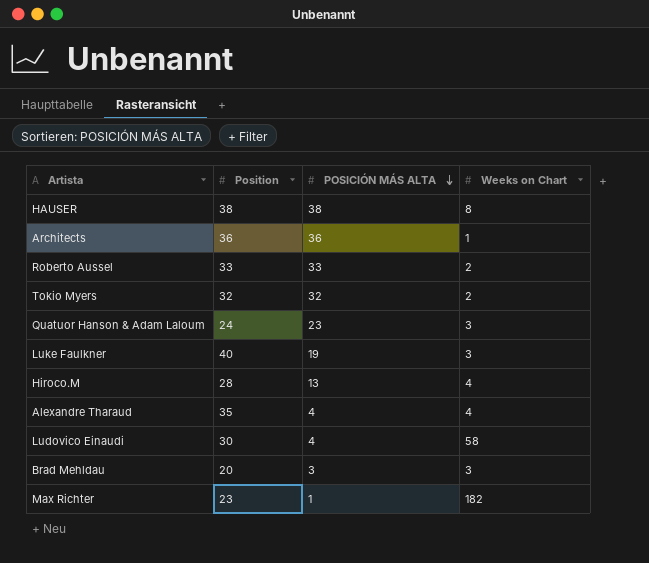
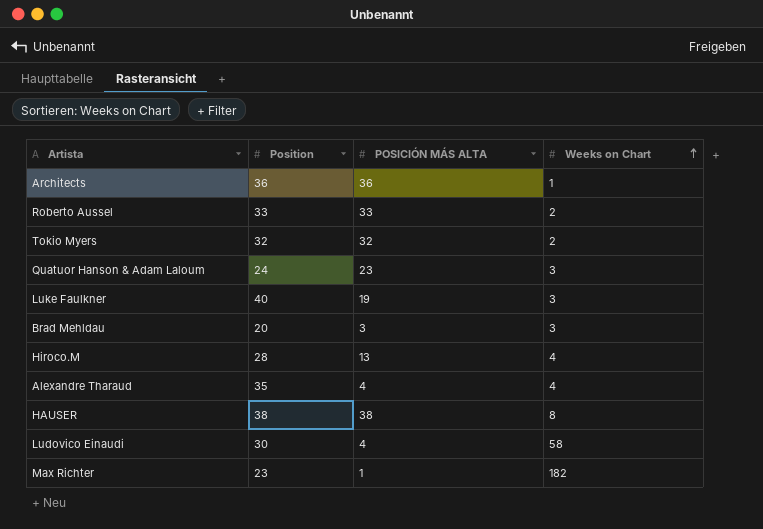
row order: POSICIÓN MÁS ALTA descending -> Weeks on Chart ascending

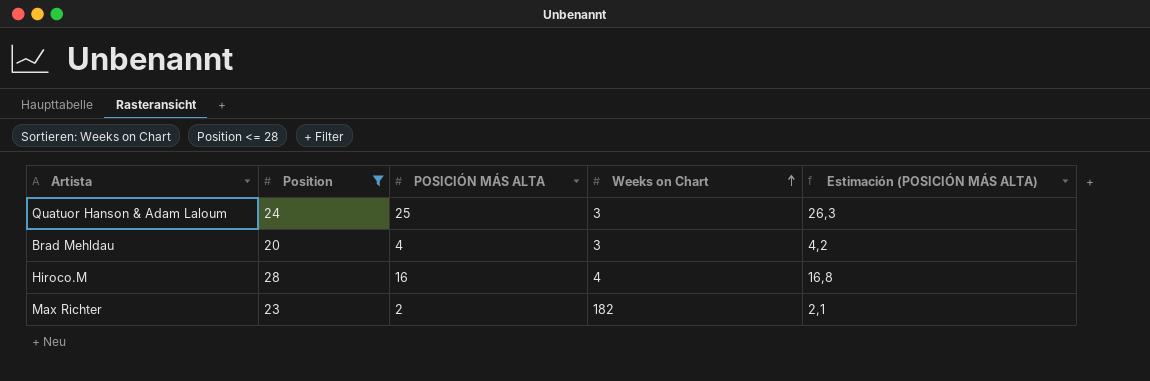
filter: none -> Position <= 28
column Estimación (POSICIÓN MÁS ALTA) | formula: none -> [POSICIÓN MÁS ALTA] * 1,05
Quatuor Hanson & Adam Laloum | POSICIÓN MÁS ALTA: 23 -> 25
Brad Mehldau | POSICIÓN MÁS ALTA: 3 -> 4
Hiroco.M | POSICIÓN MÁS ALTA: 13 -> 16
Max Richter | POSICIÓN MÁS ALTA: 1 -> 2

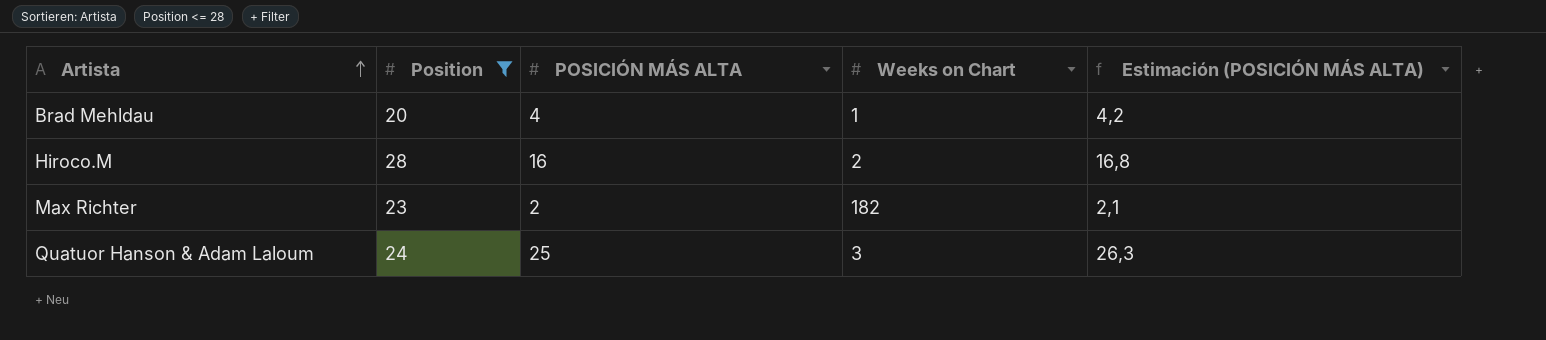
row order: Weeks on Chart ascending -> Artista ascending
Brad Mehldau | Weeks on Chart: 3 -> 1
Hiroco.M | Weeks on Chart: 4 -> 2

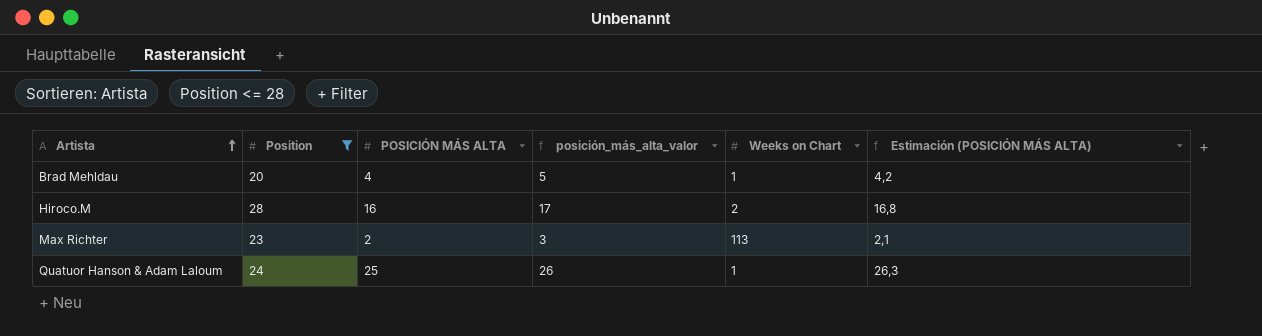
column posición_más_alta_valor | formula: none -> [POSICIÓN MÁS ALTA] + 1
Max Richter | Weeks on Chart: 182 -> 113
Quatuor Hanson & Adam Laloum | Weeks on Chart: 3 -> 1

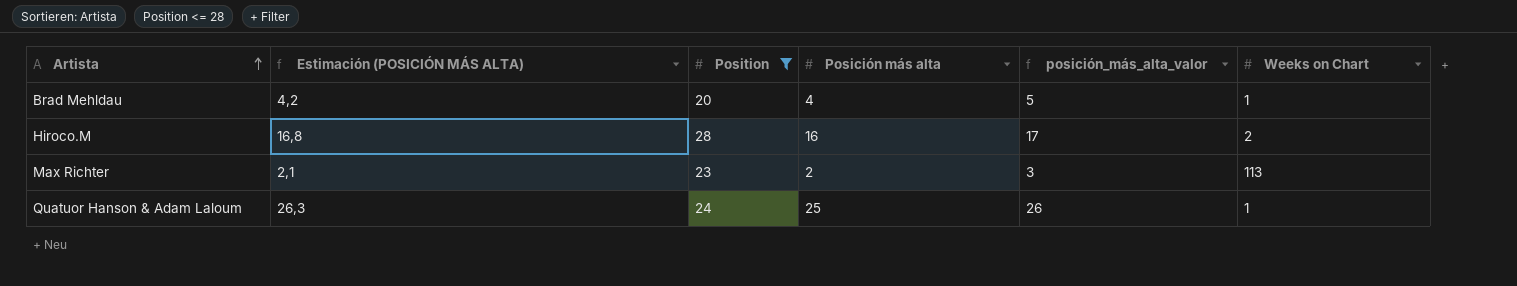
column Estimación (POSICIÓN MÁS ALTA) | position: 6 -> 2
column name: POSICIÓN MÁS ALTA -> Posición más alta

